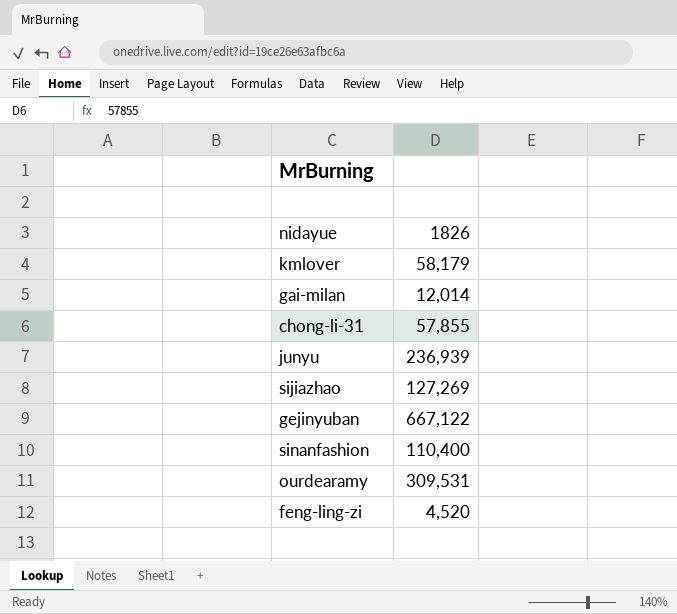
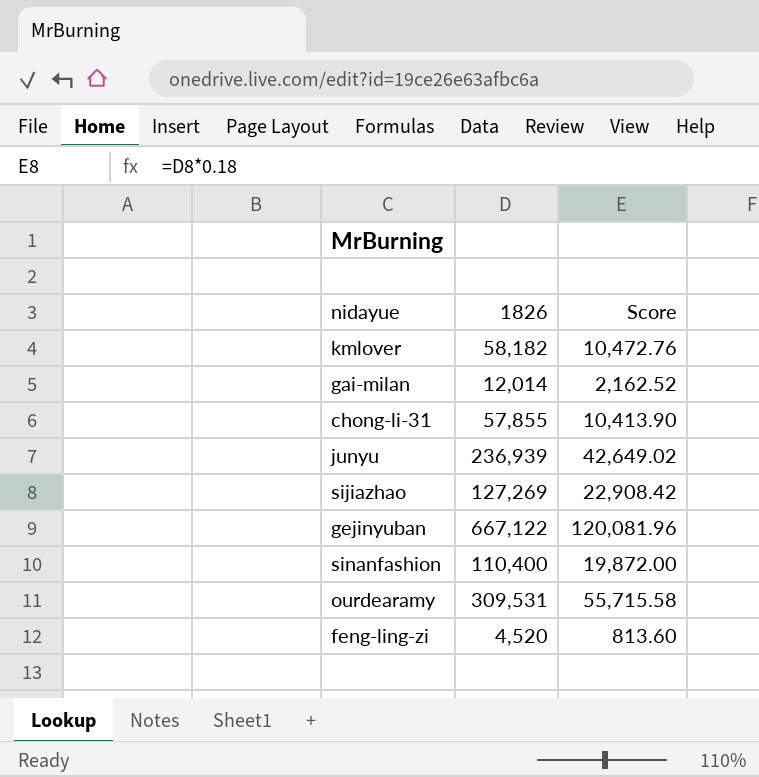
column Score | formula: none -> [1826] * 0.18
kmlover | 1826: 58,179 -> 58,182

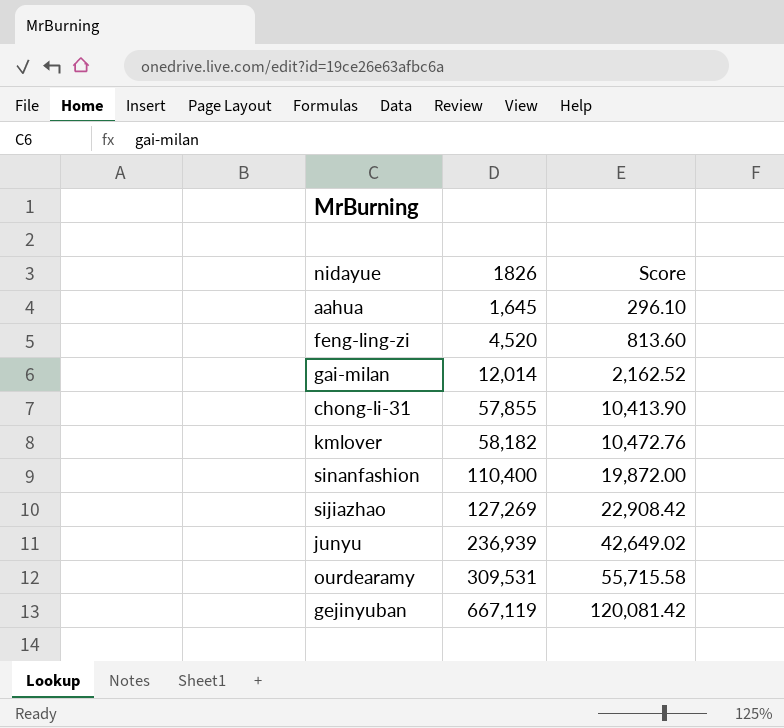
row order: none -> 1826 ascending
row aahua: none -> 1,645 | 296.10
gejinyuban | 1826: 667,122 -> 667,119
gejinyuban | Score: 120,081.96 -> 120,081.42

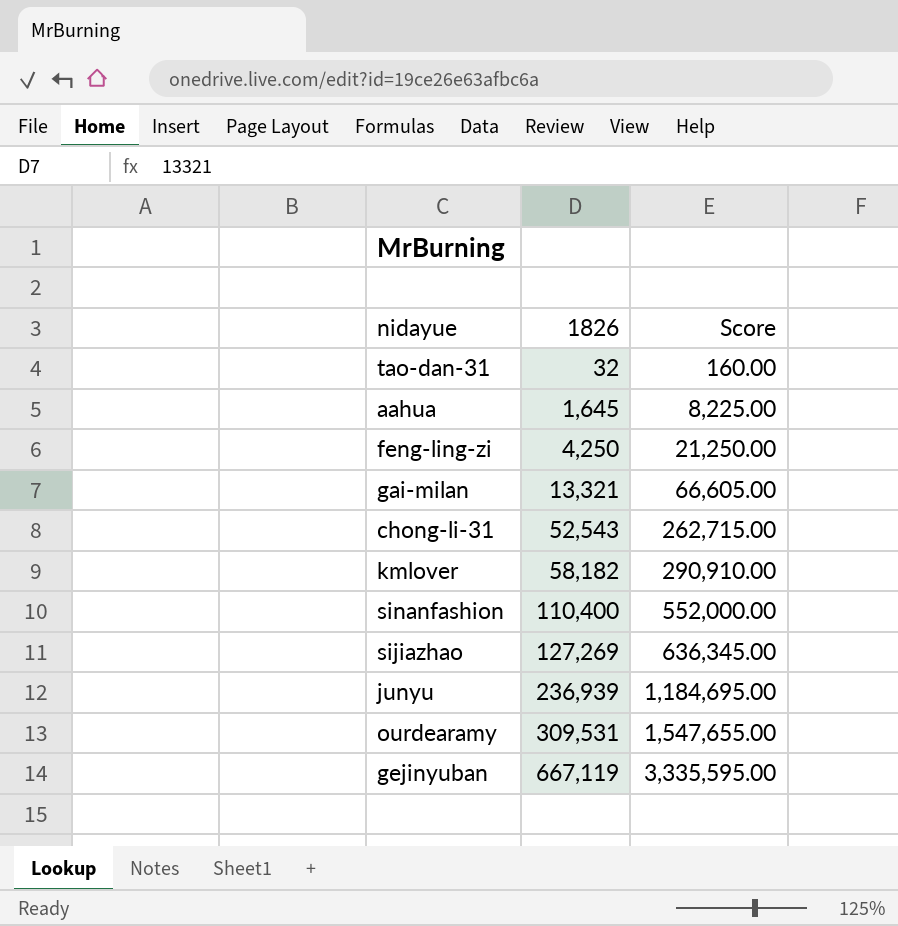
column Score | formula: [1826] * 0.18 -> [1826] * 5
row tao-dan-31: none -> 32 | 160.00
feng-ling-zi | 1826: 4,520 -> 4,250
gai-milan | 1826: 12,014 -> 13,321
chong-li-31 | 1826: 57,855 -> 52,543

